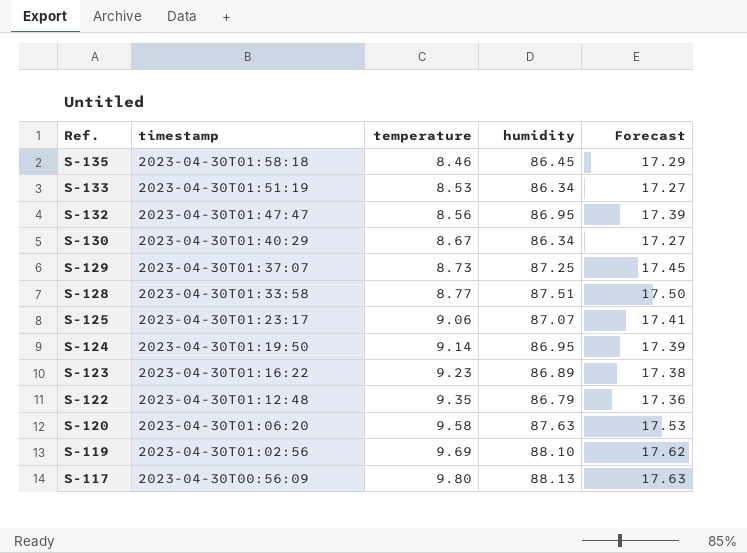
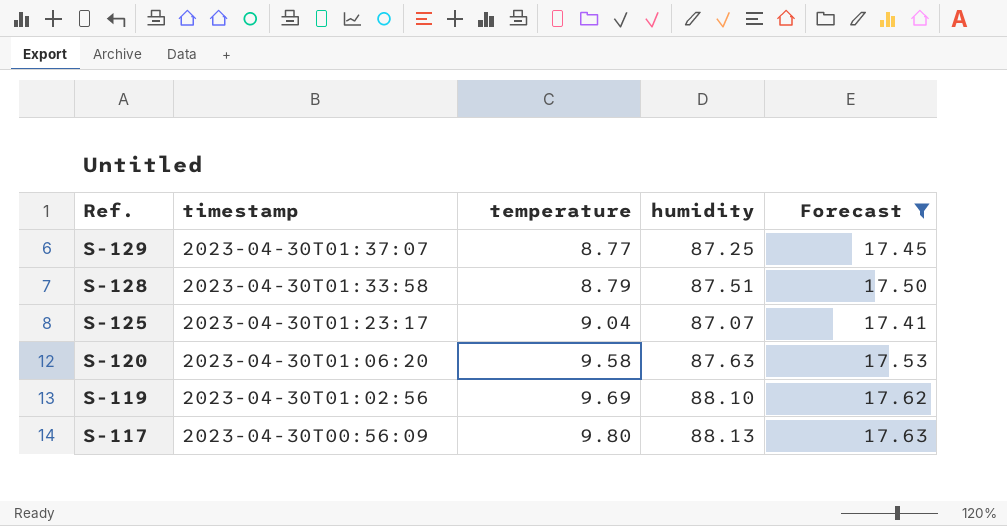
filter: none -> Forecast >= 17.41
S-129 | temperature: 8.73 -> 8.77
S-128 | temperature: 8.77 -> 8.79
S-125 | temperature: 9.06 -> 9.04

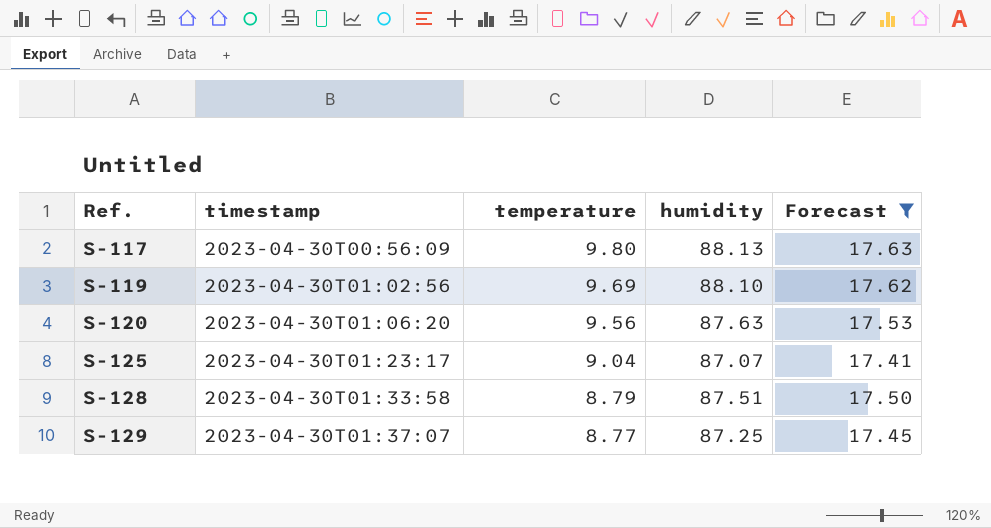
row order: Ref. descending -> Ref. ascending
S-120 | temperature: 9.58 -> 9.56

